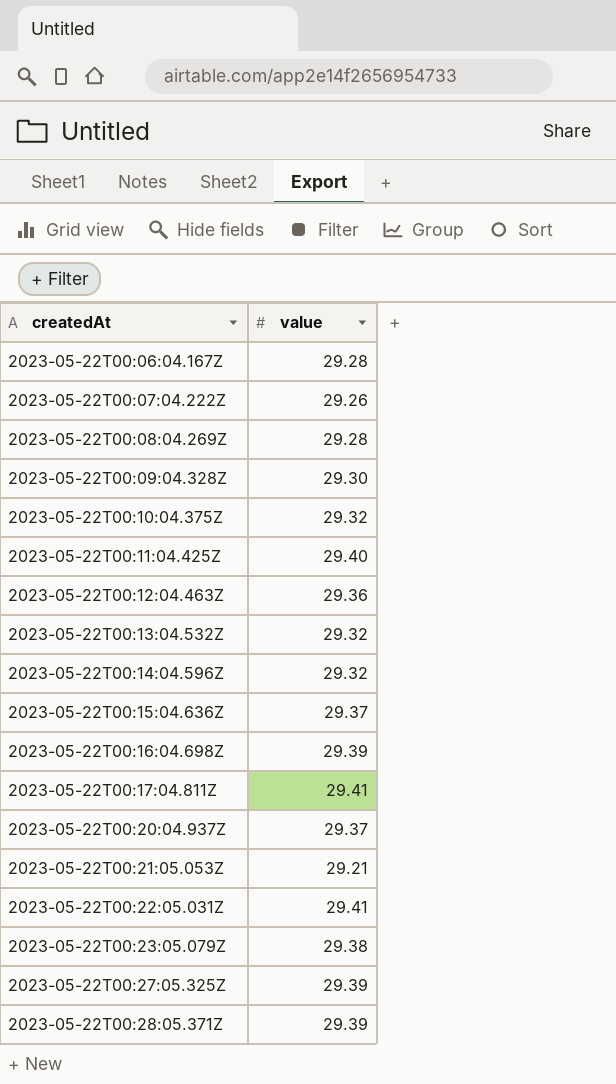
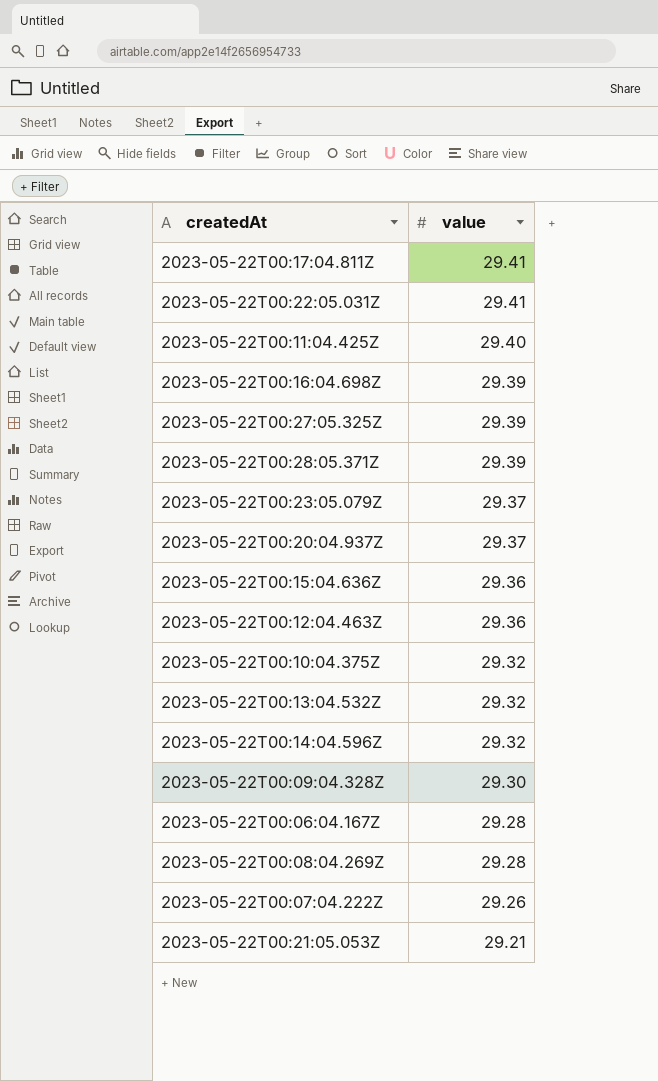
row order: createdAt ascending -> value descending
2023-05-22T00:23:05.079Z | value: 29.38 -> 29.37
2023-05-22T00:15:04.636Z | value: 29.37 -> 29.36

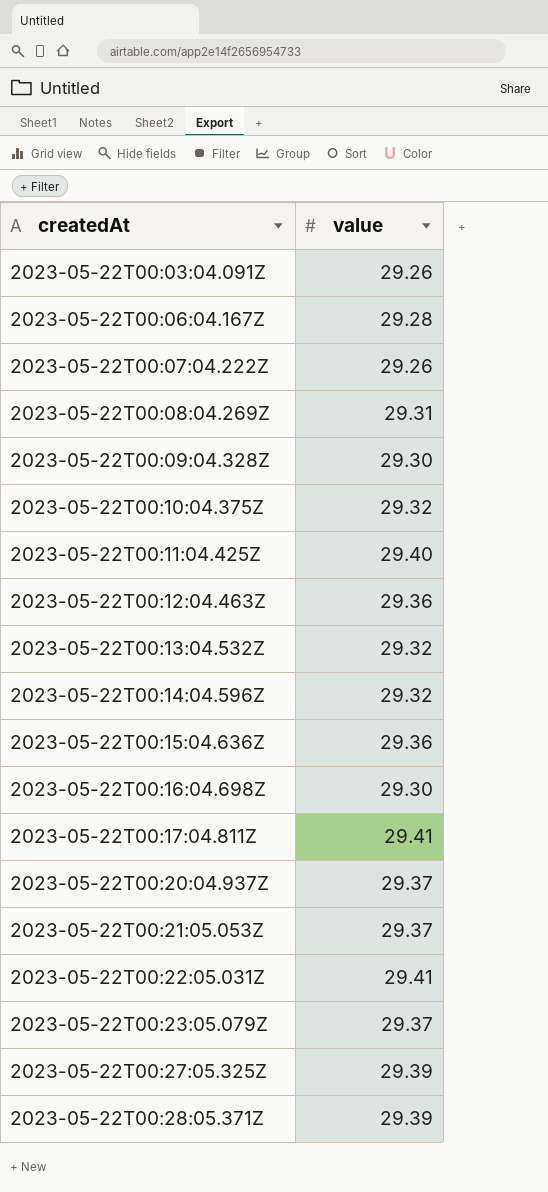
row order: value descending -> createdAt ascending
row 2023-05-22T00:03:04.091Z: none -> 29.26
2023-05-22T00:08:04.269Z | value: 29.28 -> 29.31
2023-05-22T00:16:04.698Z | value: 29.39 -> 29.30
2023-05-22T00:21:05.053Z | value: 29.21 -> 29.37

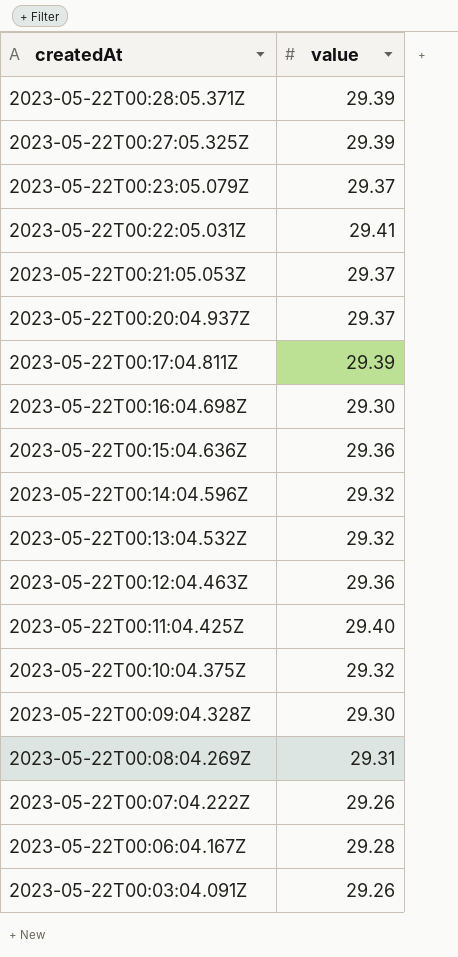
row order: createdAt ascending -> createdAt descending
2023-05-22T00:17:04.811Z | value: 29.41 -> 29.39

